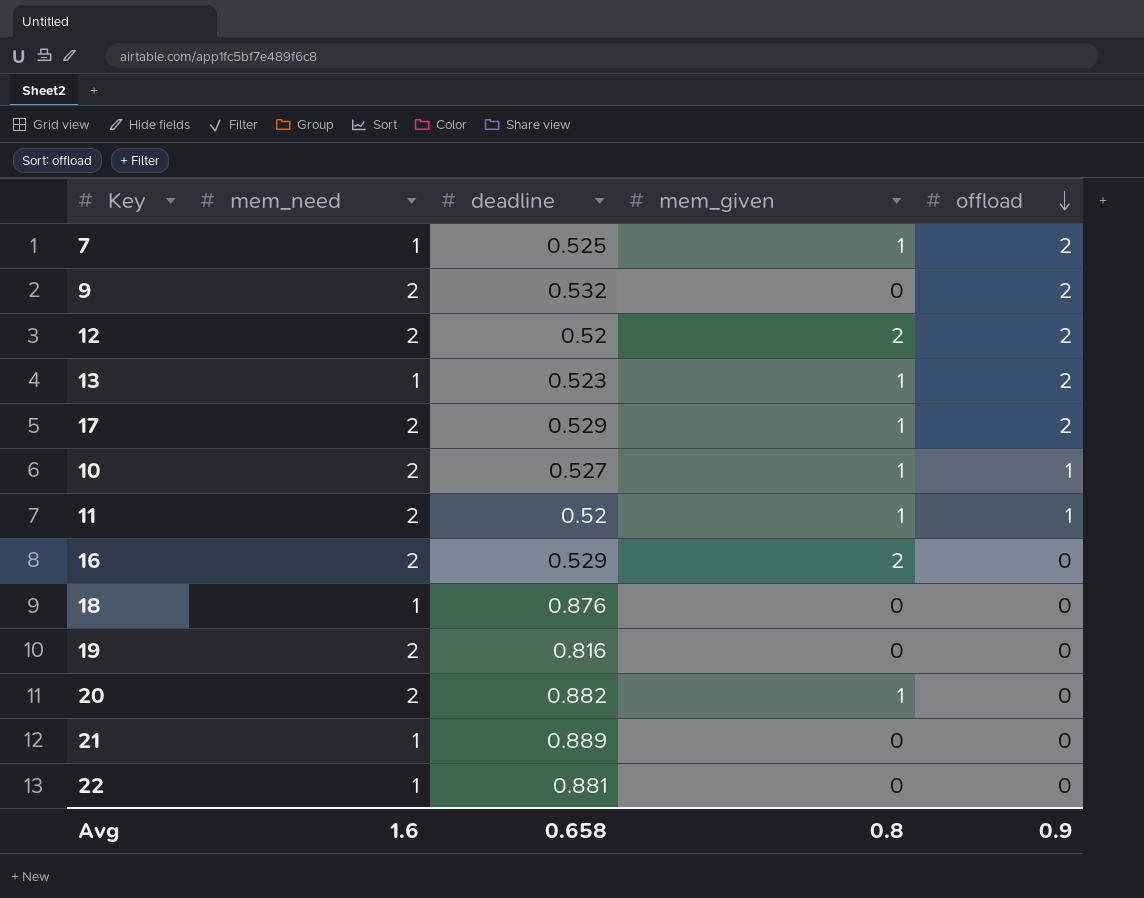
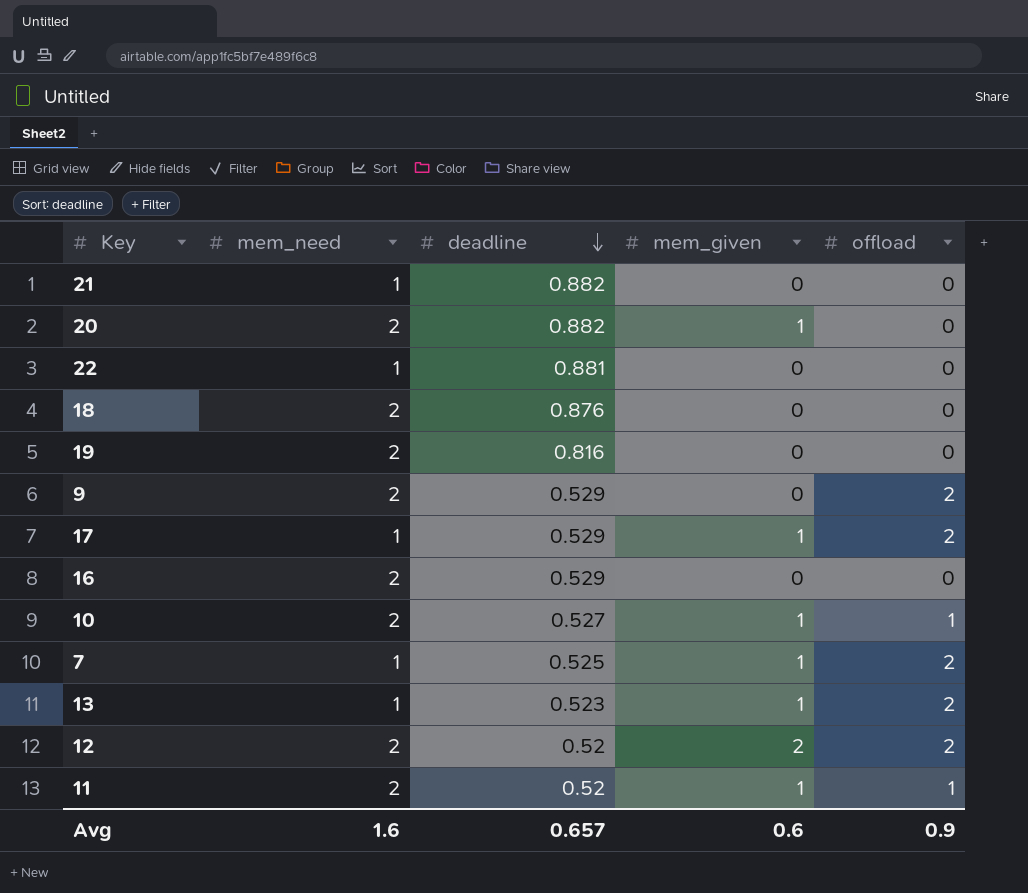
row order: offload descending -> deadline descending
21 | deadline: 0.889 -> 0.882
18 | mem_need: 1 -> 2
9 | deadline: 0.532 -> 0.529
17 | mem_need: 2 -> 1
16 | mem_given: 2 -> 0
Avg | deadline: 0.658 -> 0.657
Avg | mem_given: 0.8 -> 0.6

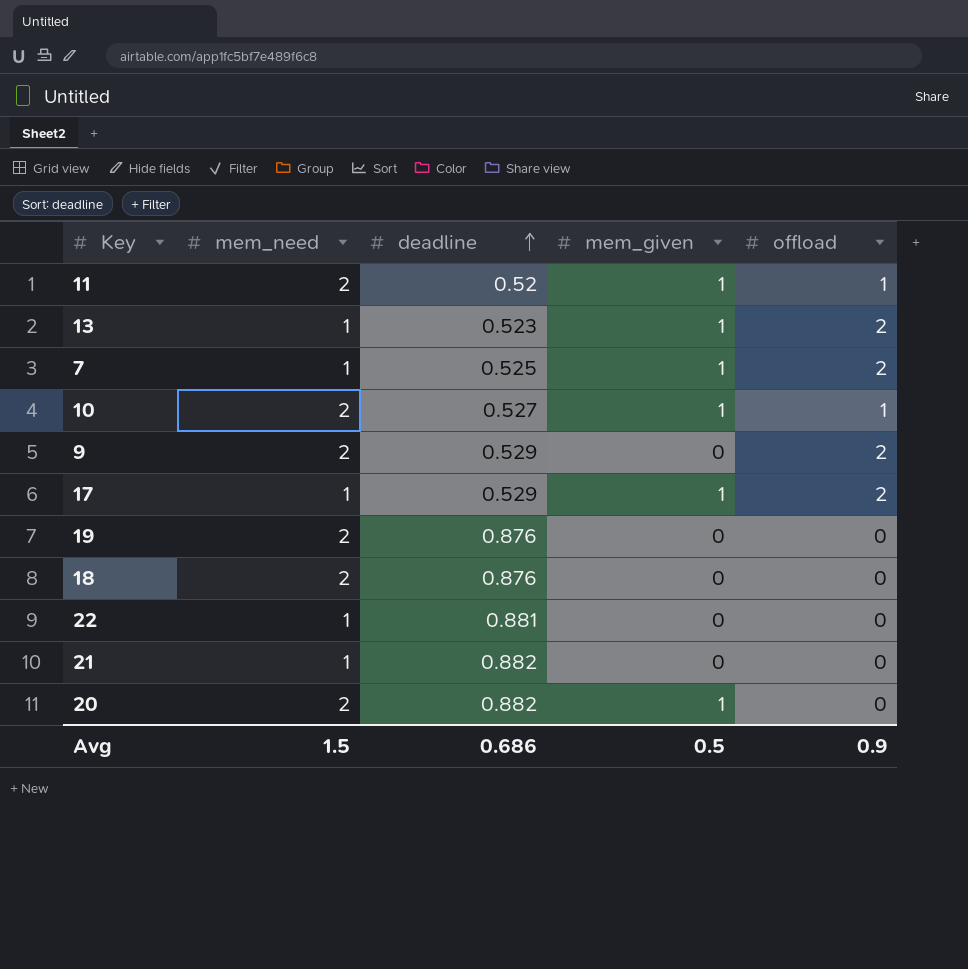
row order: deadline descending -> deadline ascending
row 16: 2 | 0.529 | 0 | 0 -> none
row 12: 2 | 0.52 | 2 | 2 -> none
19 | deadline: 0.816 -> 0.876
Avg | mem_need: 1.6 -> 1.5
Avg | deadline: 0.657 -> 0.686
Avg | mem_given: 0.6 -> 0.5

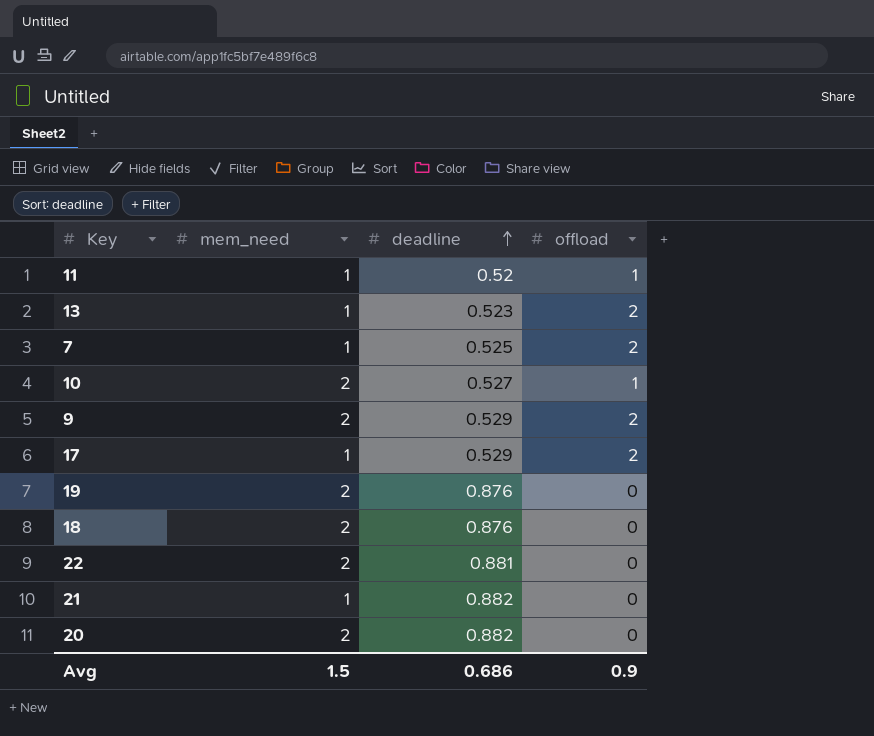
column mem_given | position: 4 -> none
11 | mem_need: 2 -> 1
22 | mem_need: 1 -> 2

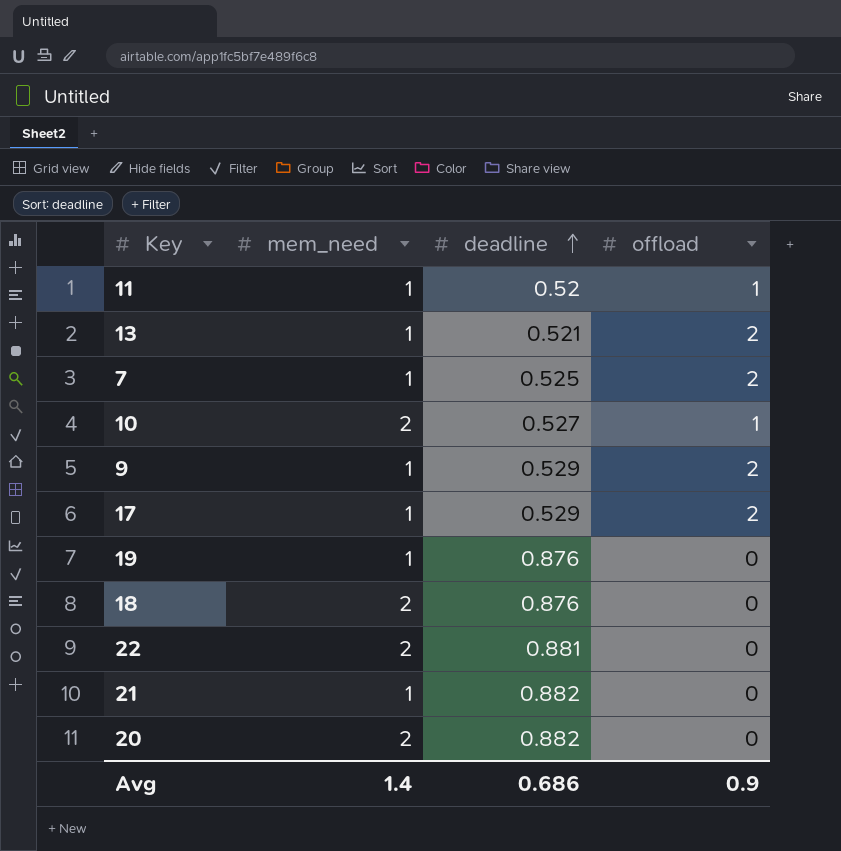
13 | deadline: 0.523 -> 0.521
9 | mem_need: 2 -> 1
19 | mem_need: 2 -> 1
Avg | mem_need: 1.5 -> 1.4

